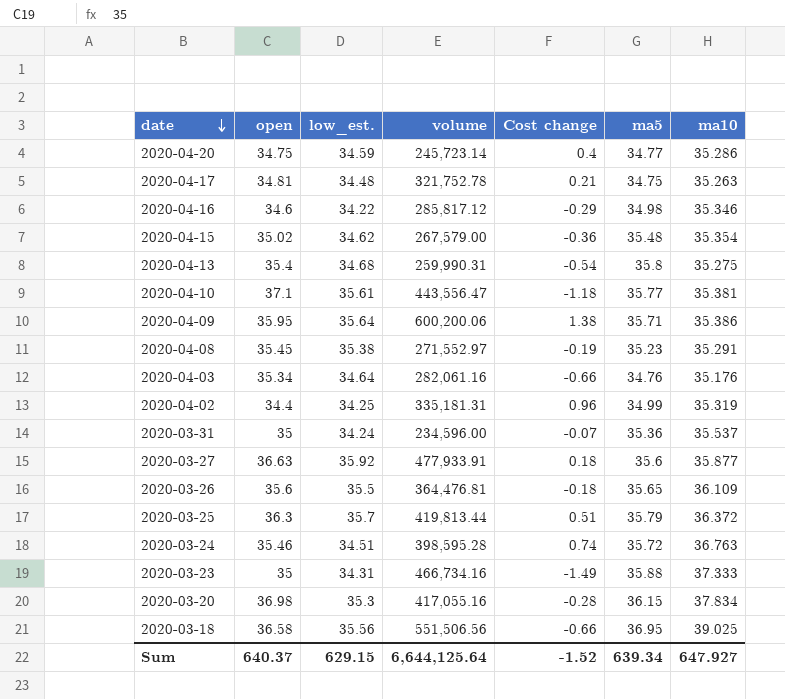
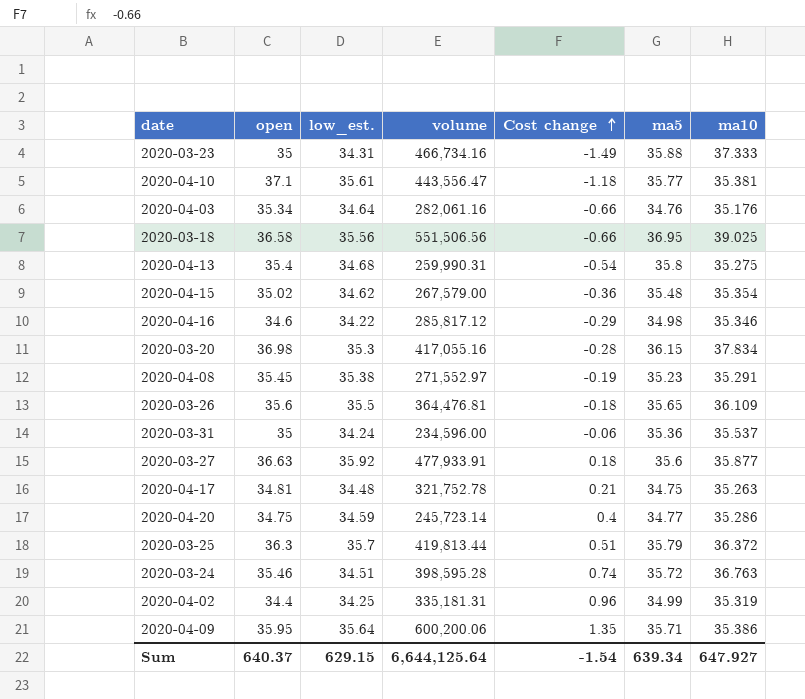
row order: date descending -> Cost change ascending
2020-03-31 | Cost change: -0.07 -> -0.06
2020-04-09 | Cost change: 1.38 -> 1.35
Sum | Cost change: -1.52 -> -1.54

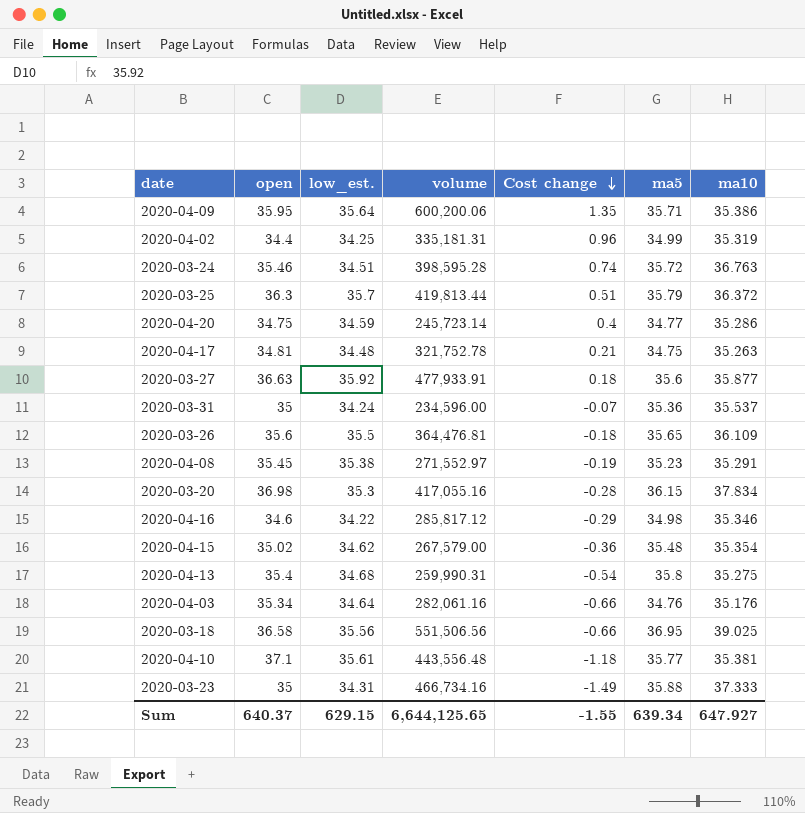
row order: Cost change ascending -> Cost change descending
2020-03-31 | Cost change: -0.06 -> -0.07
2020-04-10 | volume: 443,556.47 -> 443,556.48
Sum | volume: 6,644,125.64 -> 6,644,125.65
Sum | Cost change: -1.54 -> -1.55

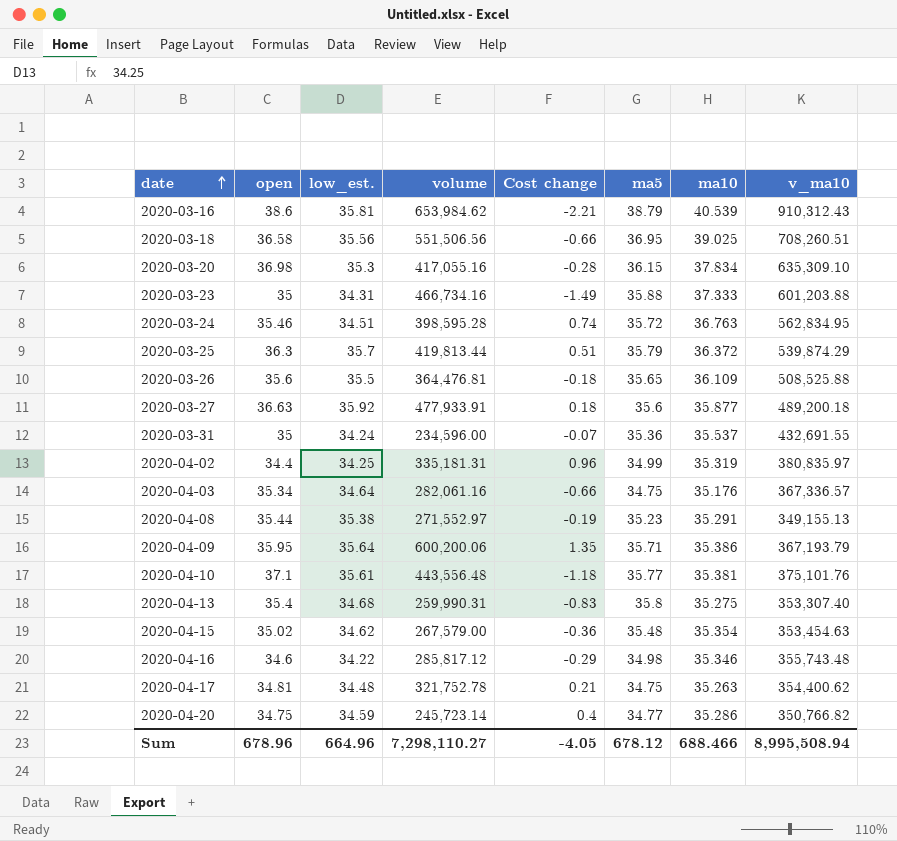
row order: Cost change descending -> date ascending
column v_ma10 | position: none -> 8
row 2020-03-16: none -> 38.6 | 35.81 | 653,984.62 | -2.21 | 38.79 | 40.539 | 910,312.43
2020-04-03 | ma5: 34.76 -> 34.75
2020-04-08 | open: 35.45 -> 35.44
2020-04-13 | Cost change: -0.54 -> -0.83
Sum | open: 640.37 -> 678.96
Sum | low_est.: 629.15 -> 664.96
Sum | volume: 6,644,125.65 -> 7,298,110.27
Sum | Cost change: -1.55 -> -4.05
Sum | ma5: 639.34 -> 678.12
Sum | ma10: 647.927 -> 688.466

